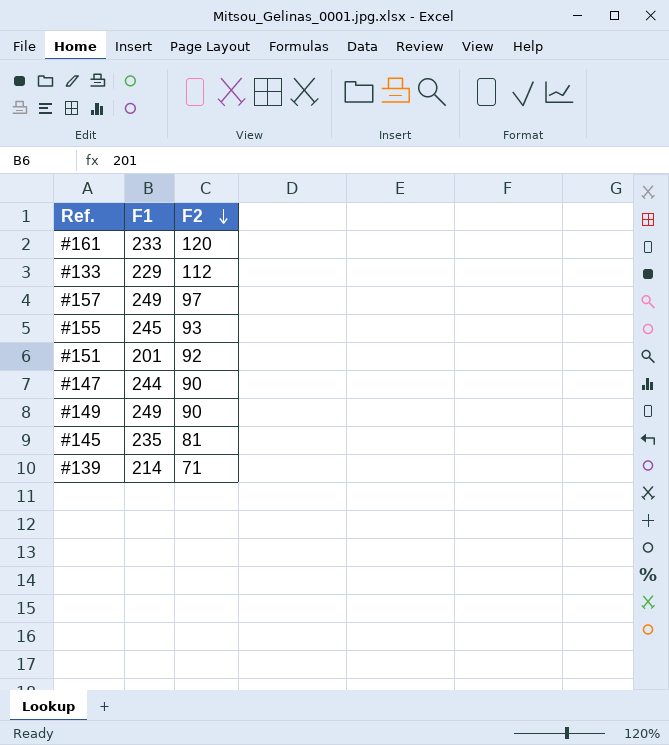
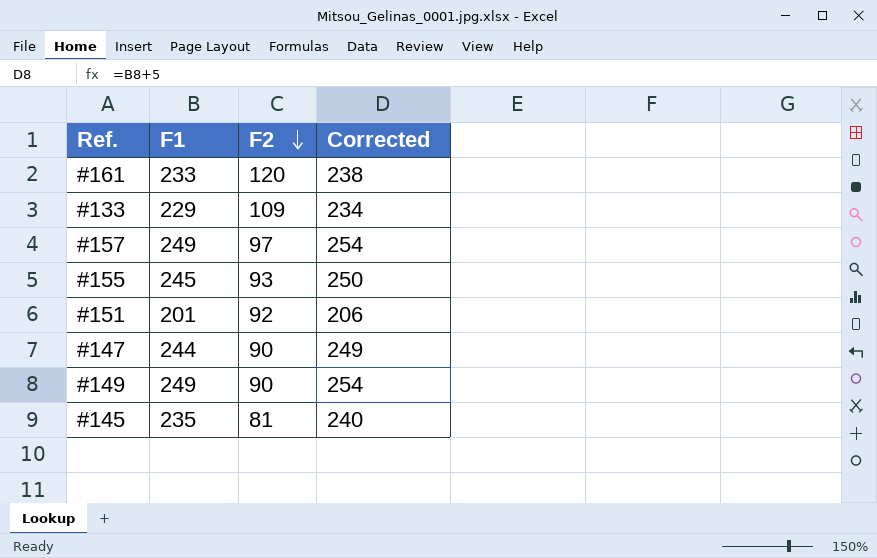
column Corrected | formula: none -> [F1] + 5
row #139: 214 | 71 -> none
#133 | F2: 112 -> 109

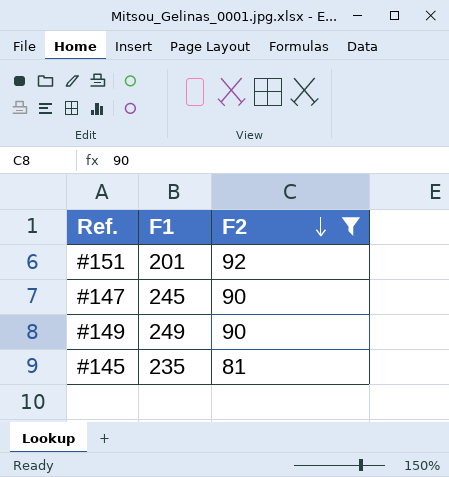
filter: none -> F2 <= 92
column Corrected | formula: [F1] + 5 -> none
#147 | F1: 244 -> 245

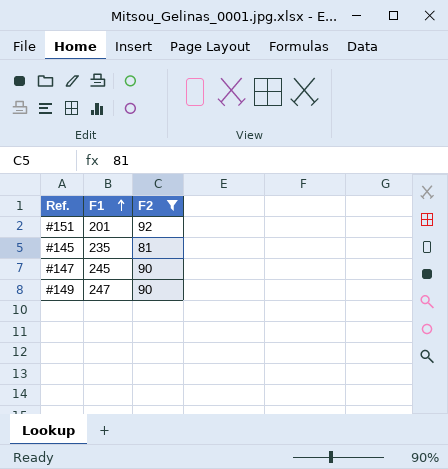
row order: F2 descending -> F1 ascending
#149 | F1: 249 -> 247

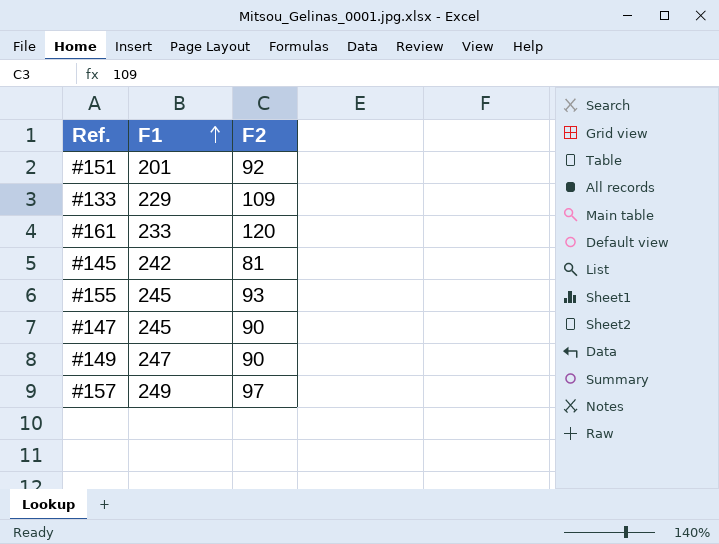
filter: F2 <= 92 -> none
#145 | F1: 235 -> 242

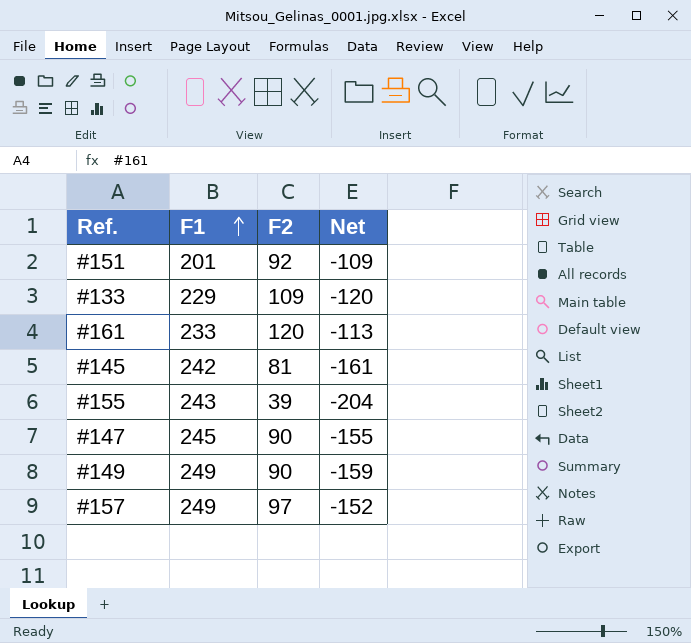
column Net | formula: none -> [F2] - [F1]
#155 | F1: 245 -> 243
#155 | F2: 93 -> 39
#149 | F1: 247 -> 249

